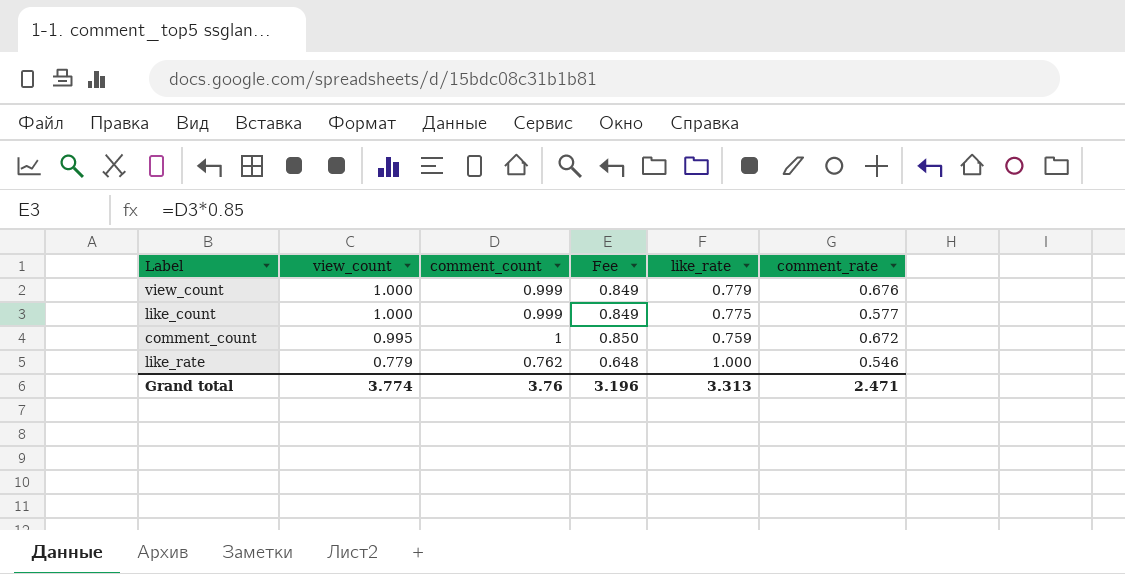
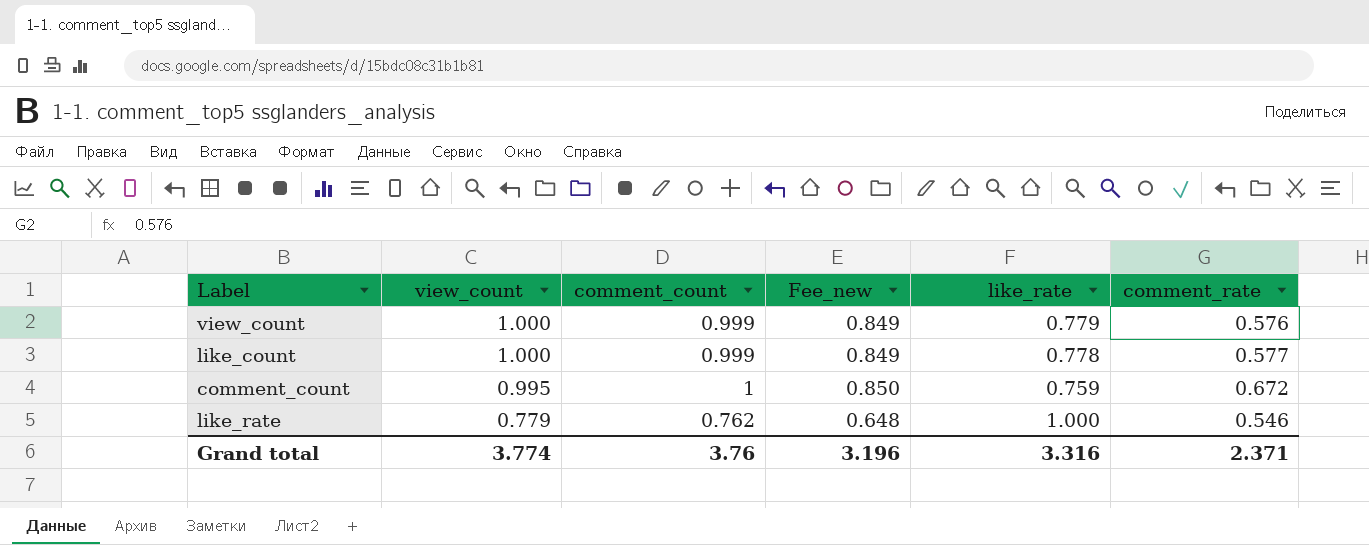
column name: Fee -> Fee_new
view_count | comment_rate: 0.676 -> 0.576
like_count | like_rate: 0.775 -> 0.778
Grand total | like_rate: 3.313 -> 3.316
Grand total | comment_rate: 2.471 -> 2.371

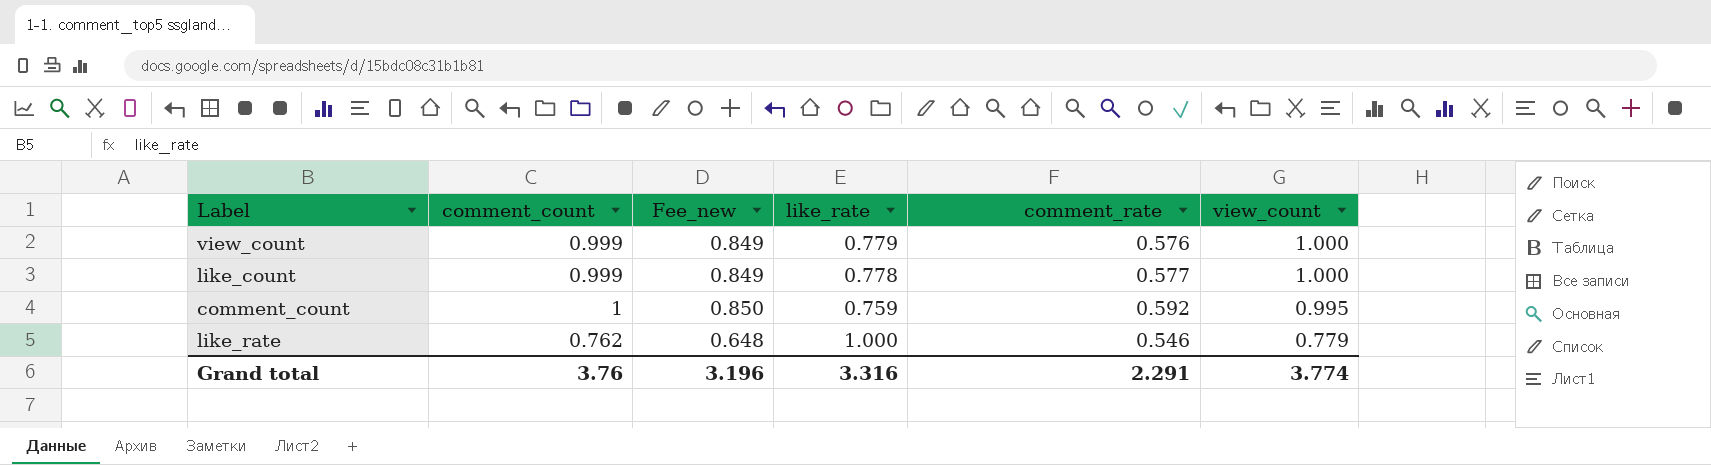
column view_count | position: 2 -> 6
comment_count | comment_rate: 0.672 -> 0.592
Grand total | comment_rate: 2.371 -> 2.291

